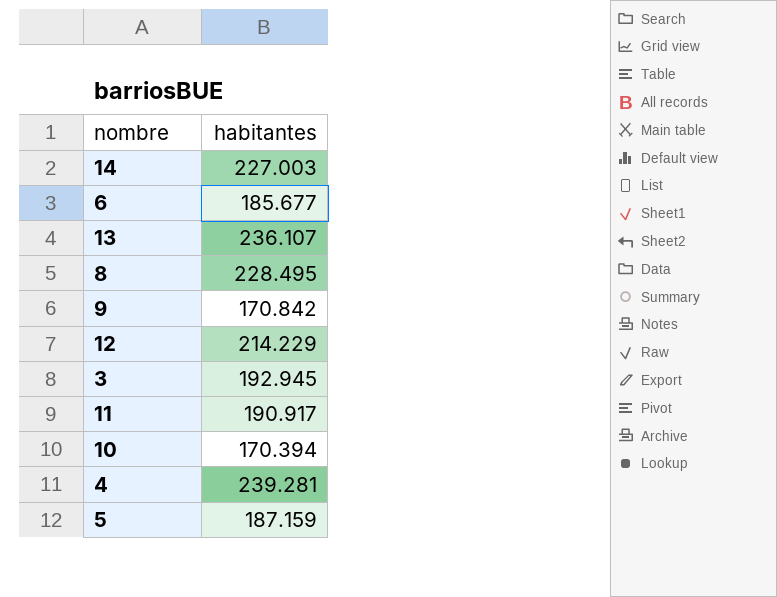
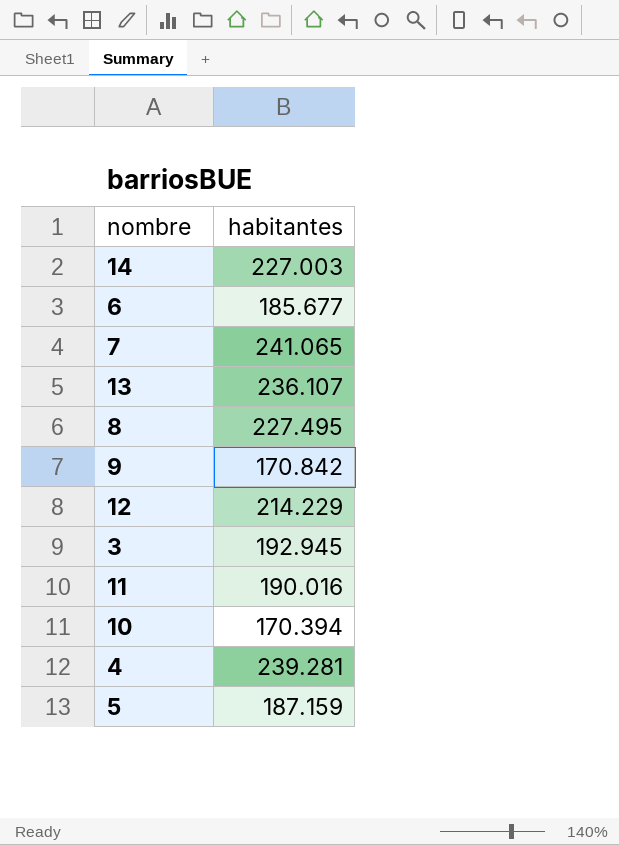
row 7: none -> 241.065
8 | habitantes: 228.495 -> 227.495
11 | habitantes: 190.917 -> 190.016

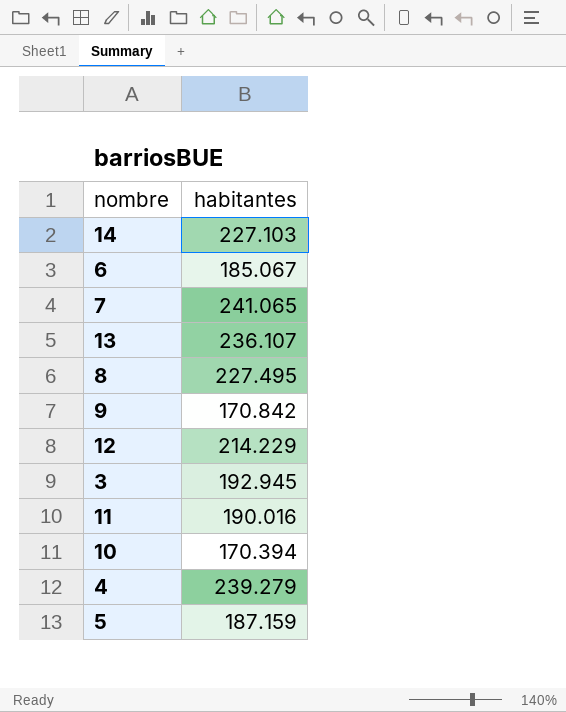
14 | habitantes: 227.003 -> 227.103
6 | habitantes: 185.677 -> 185.067
4 | habitantes: 239.281 -> 239.279

